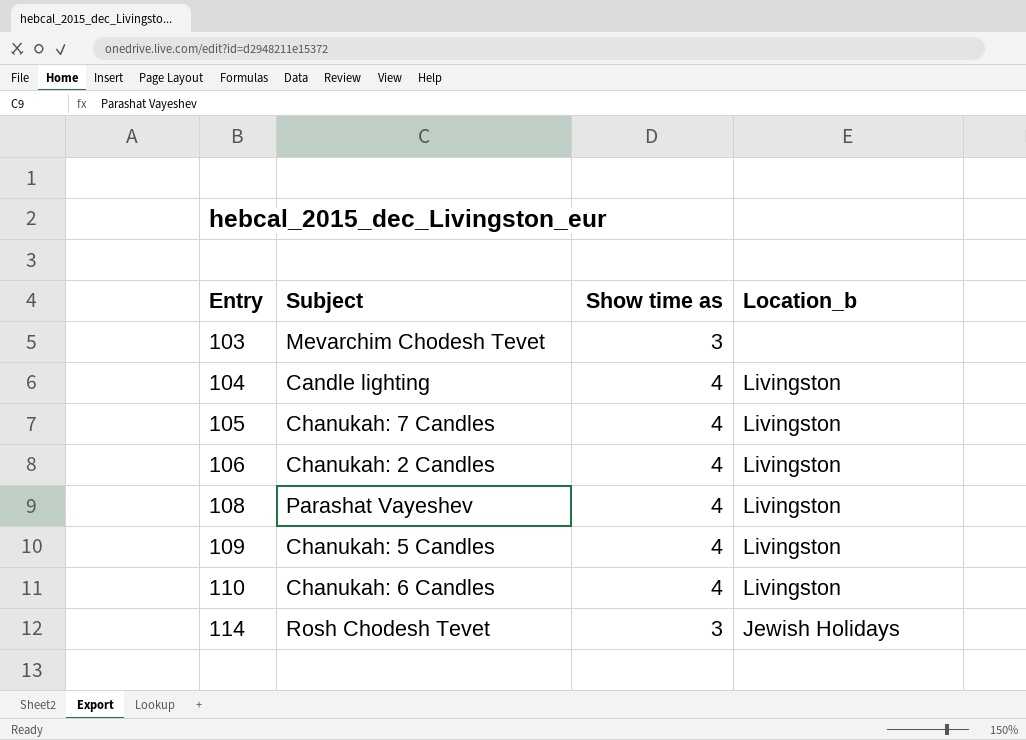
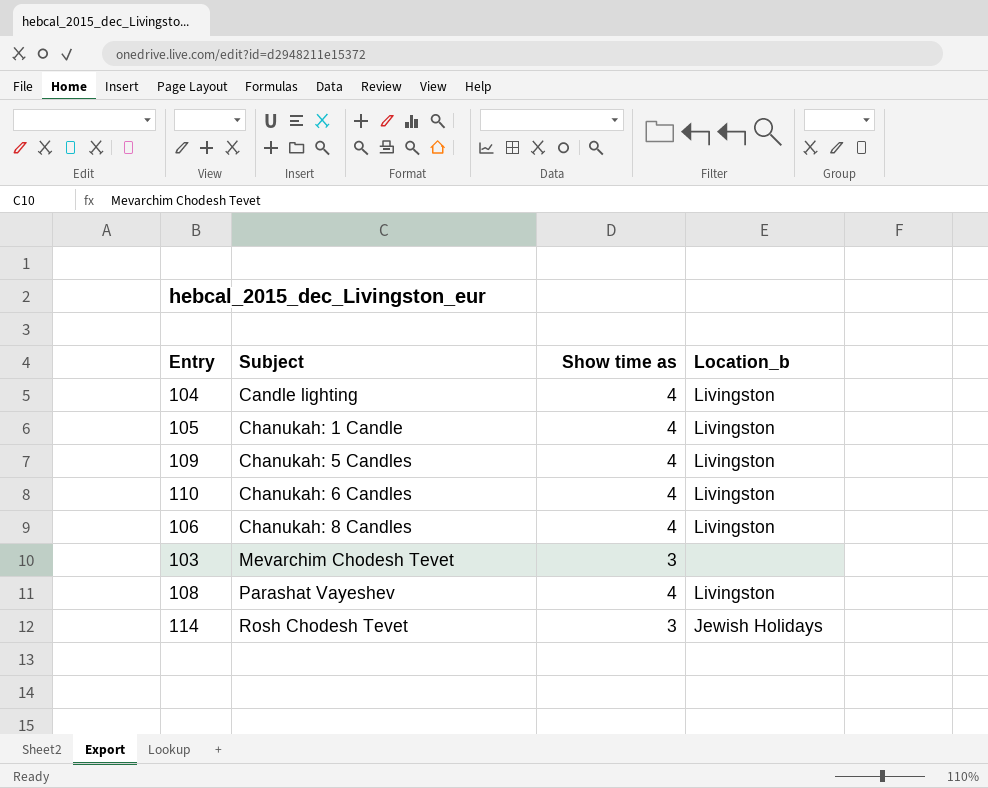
row order: Entry ascending -> Subject ascending
105 | Subject: Chanukah: 7 Candles -> Chanukah: 1 Candle
106 | Subject: Chanukah: 2 Candles -> Chanukah: 8 Candles

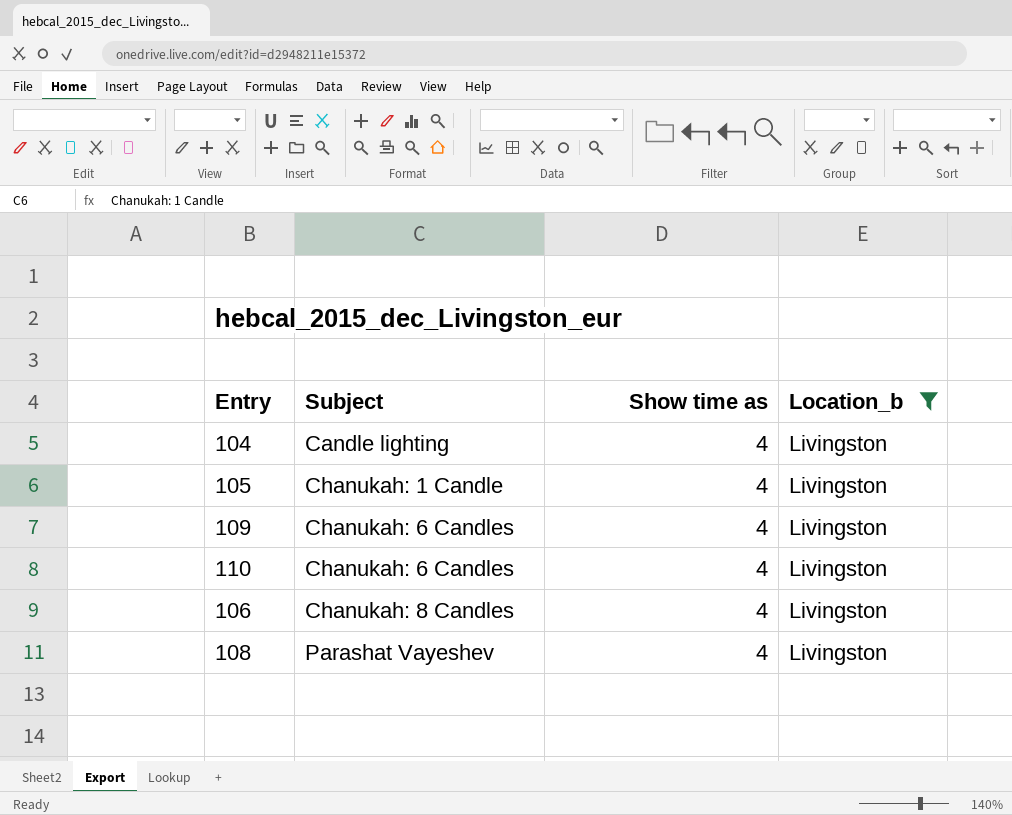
filter: none -> Location_b = Livingston
109 | Subject: Chanukah: 5 Candles -> Chanukah: 6 Candles

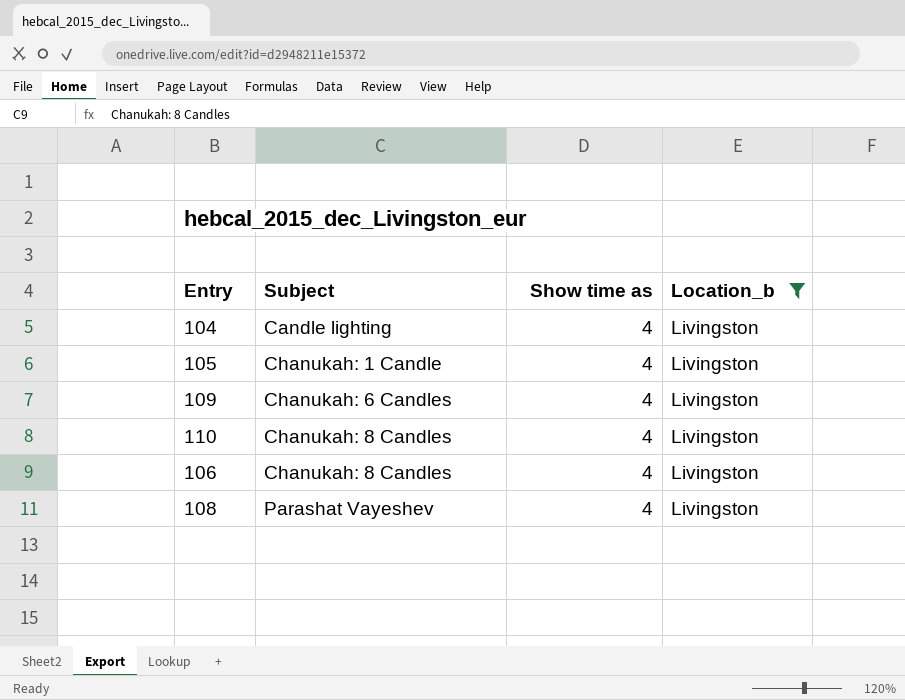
110 | Subject: Chanukah: 6 Candles -> Chanukah: 8 Candles

